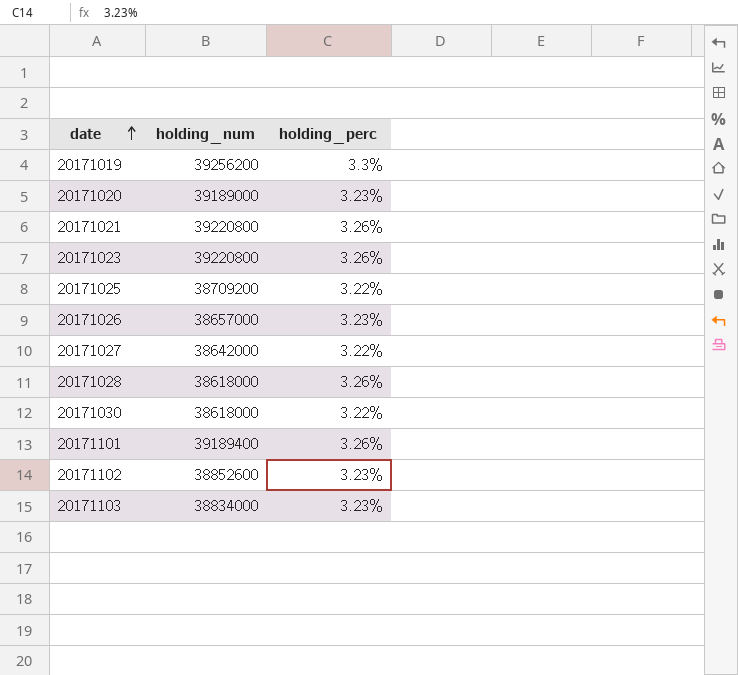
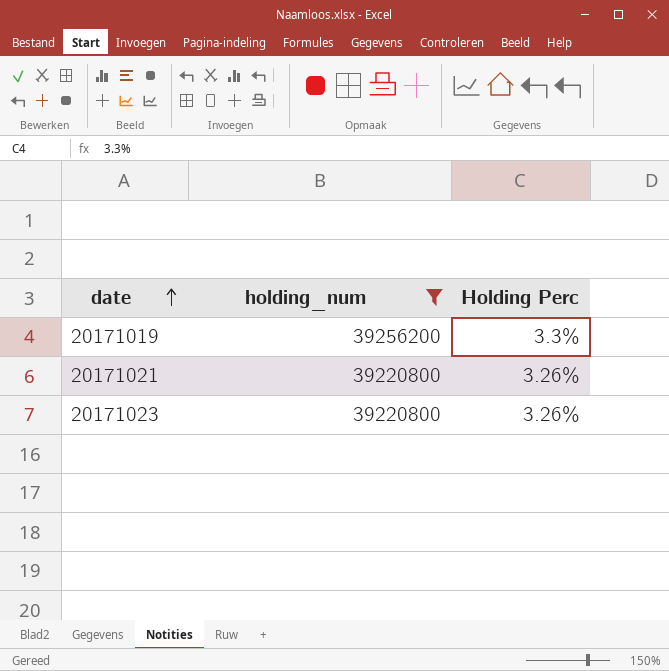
filter: none -> holding_num >= 39220800
column name: holding_perc -> Holding Perc

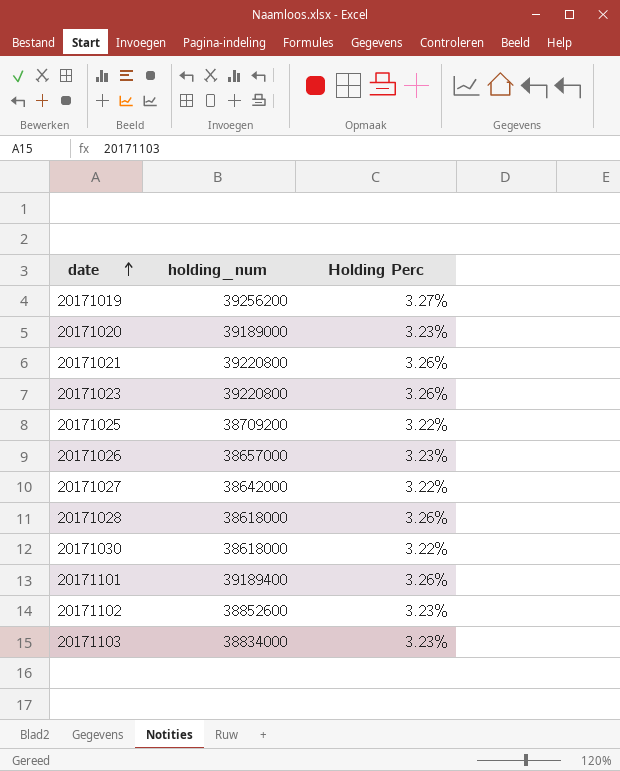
filter: holding_num >= 39220800 -> none
20171019 | Holding Perc: 3.3% -> 3.27%

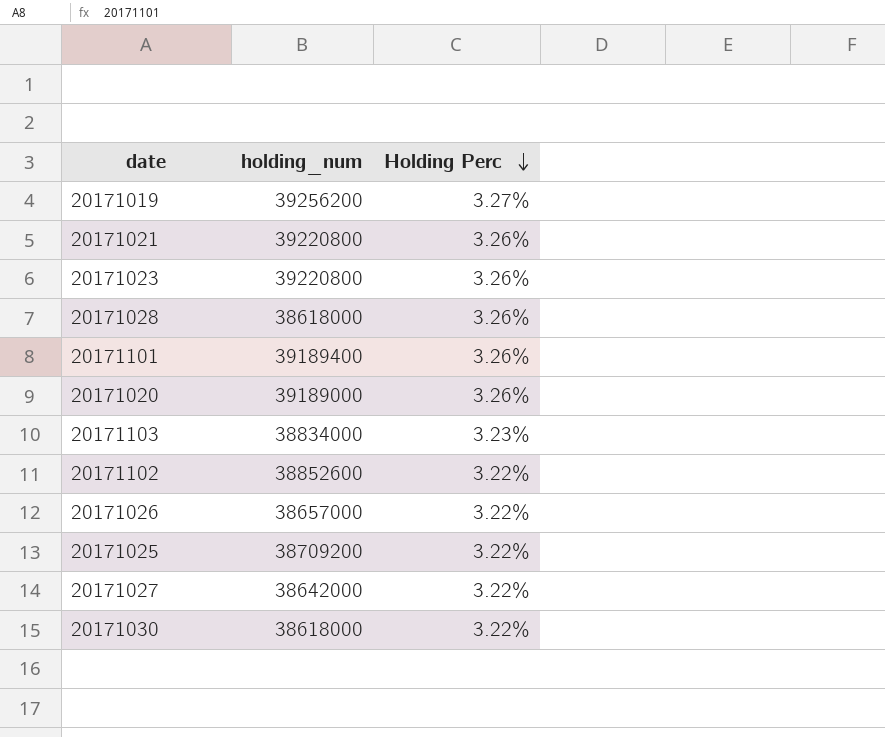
row order: date ascending -> Holding Perc descending
20171020 | Holding Perc: 3.23% -> 3.26%
20171102 | Holding Perc: 3.23% -> 3.22%
20171026 | Holding Perc: 3.23% -> 3.22%

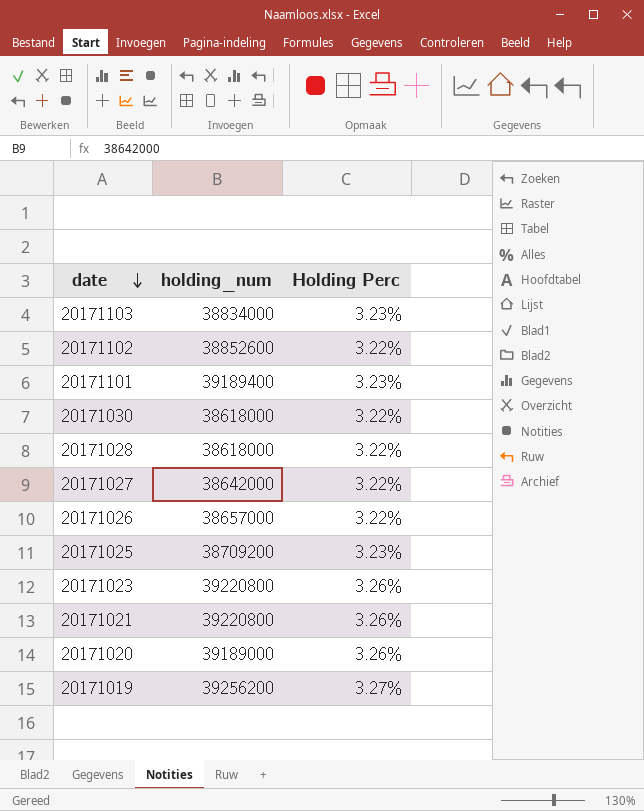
row order: Holding Perc descending -> date descending
20171101 | Holding Perc: 3.26% -> 3.23%
20171028 | Holding Perc: 3.26% -> 3.22%
20171025 | Holding Perc: 3.22% -> 3.23%

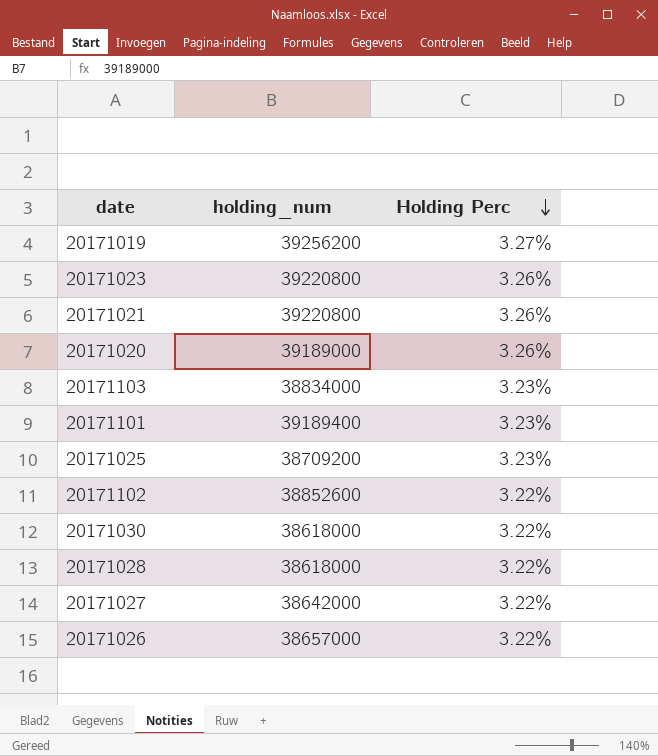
row order: date descending -> Holding Perc descending

